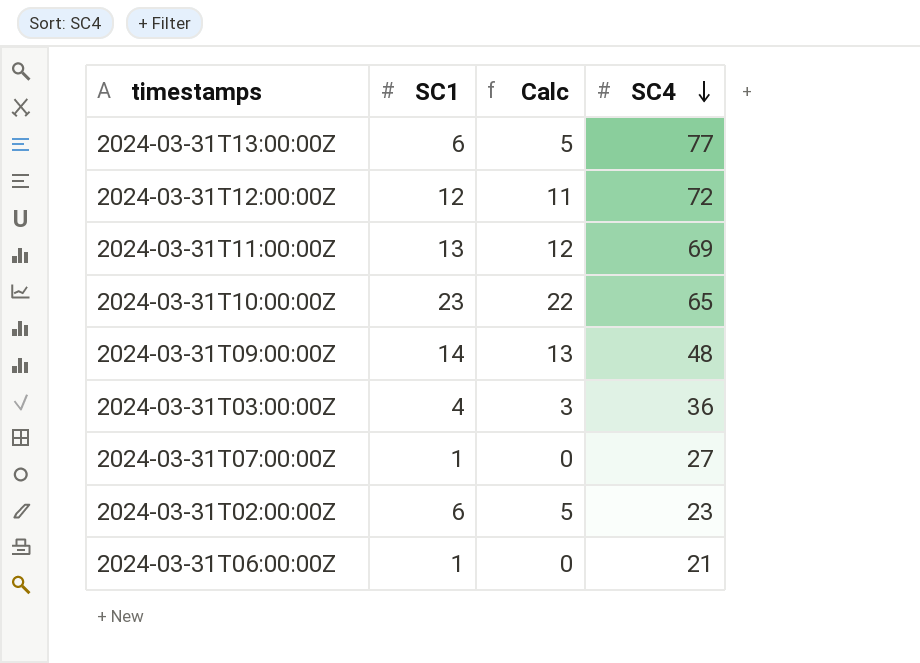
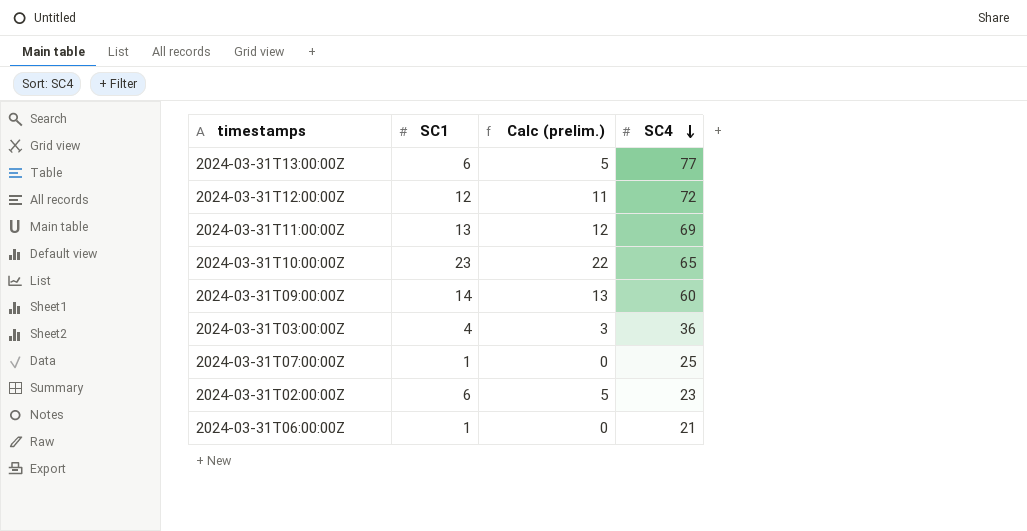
column name: Calc -> Calc (prelim.)
2024-03-31T09:00:00Z | SC4: 48 -> 60
2024-03-31T07:00:00Z | SC4: 27 -> 25

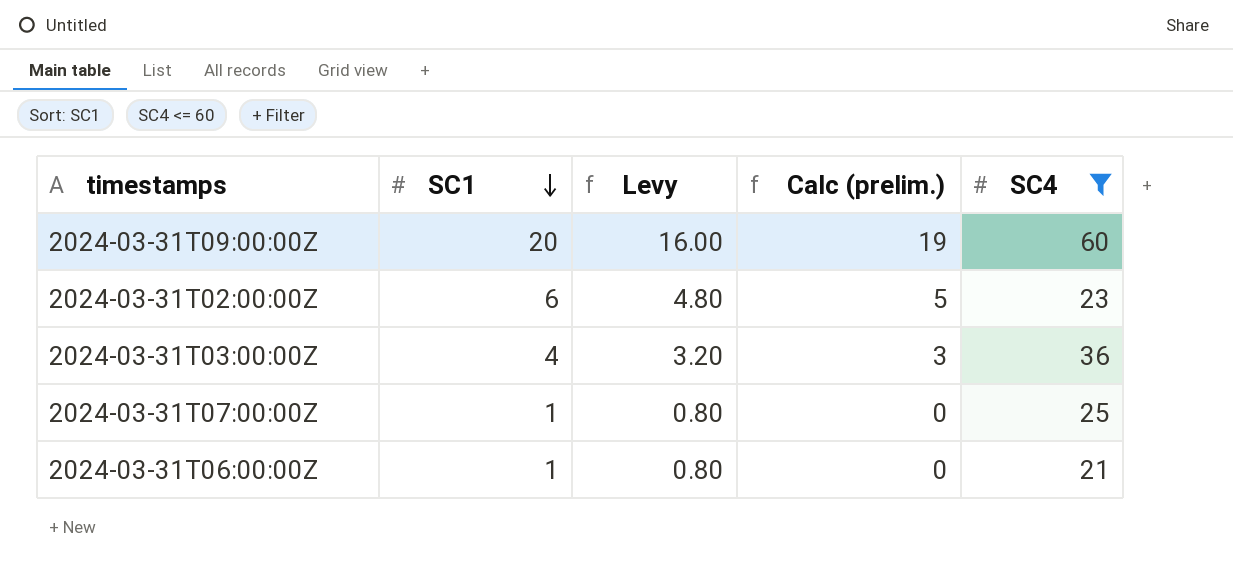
filter: none -> SC4 <= 60
row order: SC4 descending -> SC1 descending
column Levy | formula: none -> [SC1] * 0.8
2024-03-31T09:00:00Z | SC1: 14 -> 20
2024-03-31T09:00:00Z | Calc (prelim.): 13 -> 19

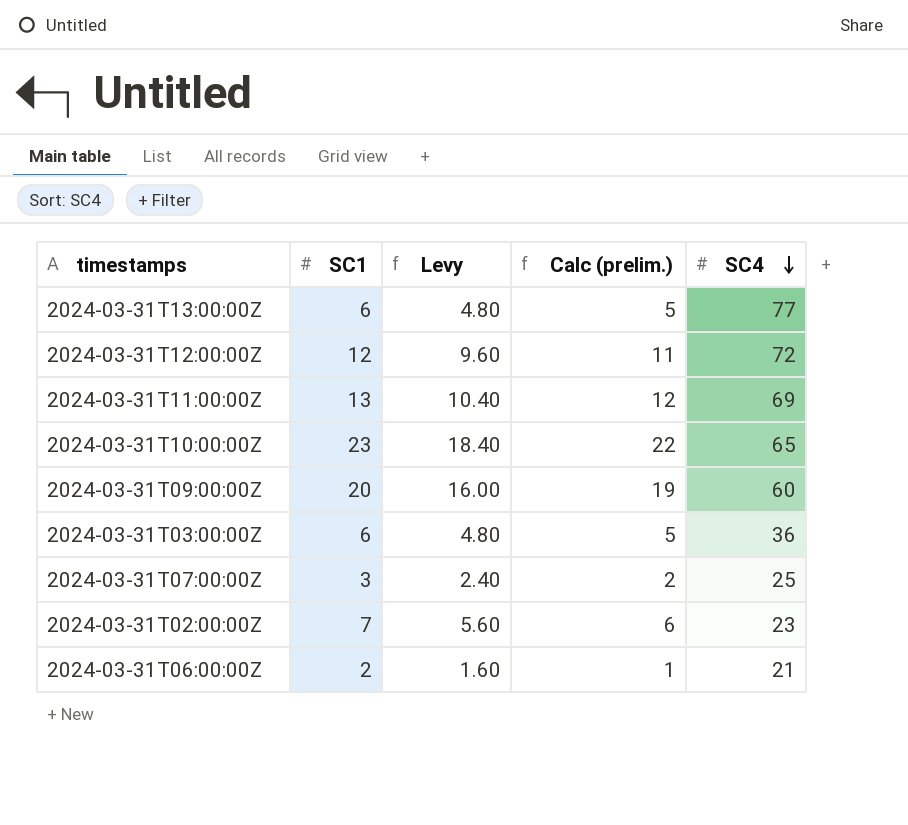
filter: SC4 <= 60 -> none
row order: SC1 descending -> SC4 descending
2024-03-31T03:00:00Z | SC1: 4 -> 6
2024-03-31T03:00:00Z | Levy: 3.20 -> 4.80
2024-03-31T03:00:00Z | Calc (prelim.): 3 -> 5
2024-03-31T07:00:00Z | SC1: 1 -> 3
2024-03-31T07:00:00Z | Levy: 0.80 -> 2.40
2024-03-31T07:00:00Z | Calc (prelim.): 0 -> 2
2024-03-31T02:00:00Z | SC1: 6 -> 7
2024-03-31T02:00:00Z | Levy: 4.80 -> 5.60
2024-03-31T02:00:00Z | Calc (prelim.): 5 -> 6
2024-03-31T06:00:00Z | SC1: 1 -> 2
2024-03-31T06:00:00Z | Levy: 0.80 -> 1.60
2024-03-31T06:00:00Z | Calc (prelim.): 0 -> 1

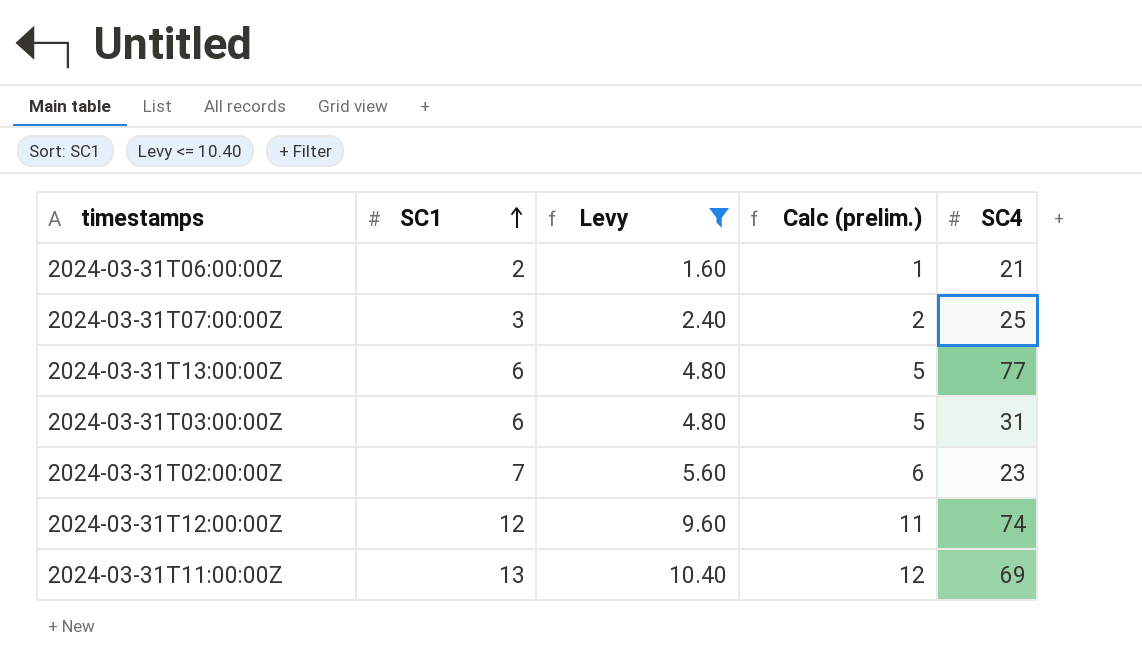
filter: none -> Levy <= 10.40
row order: SC4 descending -> SC1 ascending
2024-03-31T03:00:00Z | SC4: 36 -> 31
2024-03-31T12:00:00Z | SC4: 72 -> 74

